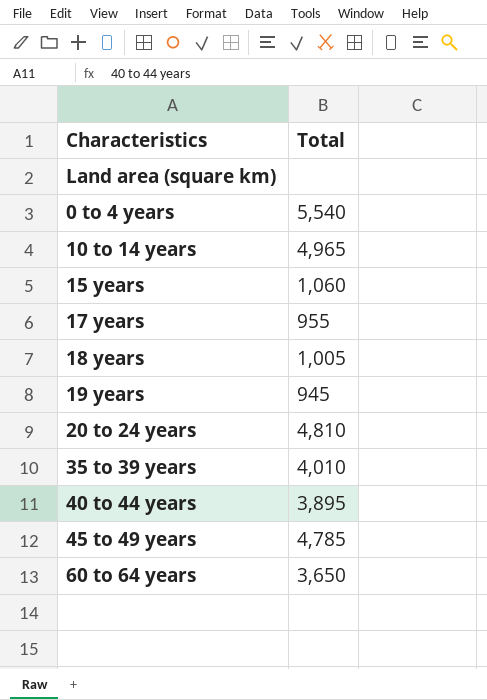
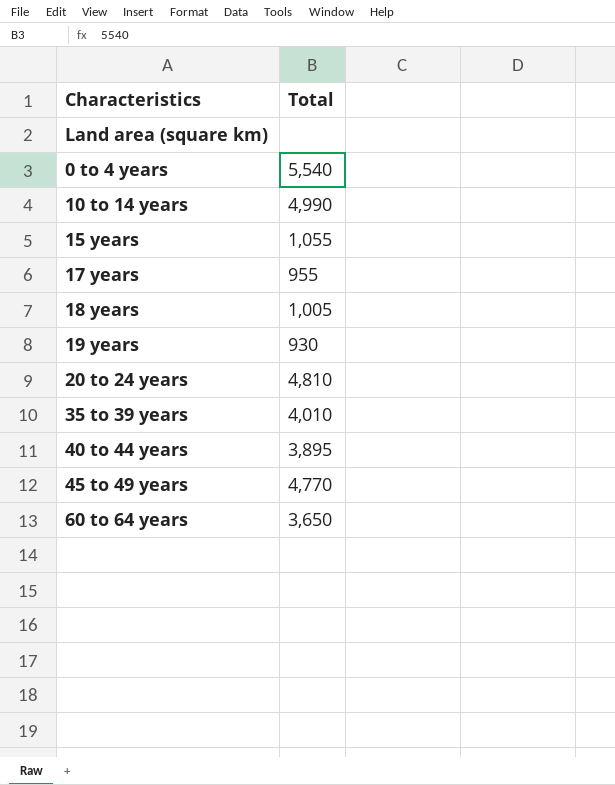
10 to 14 years | Total: 4,965 -> 4,990
15 years | Total: 1,060 -> 1,055
19 years | Total: 945 -> 930
45 to 49 years | Total: 4,785 -> 4,770

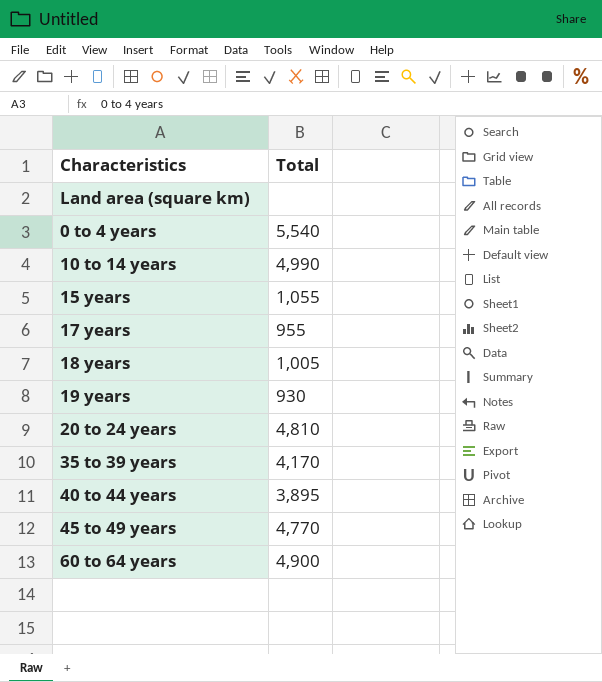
35 to 39 years | Total: 4,010 -> 4,170
60 to 64 years | Total: 3,650 -> 4,900

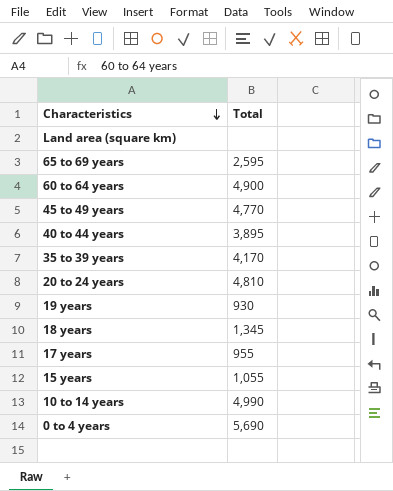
row order: none -> Characteristics descending
row 65 to 69 years: none -> 2,595
18 years | Total: 1,005 -> 1,345
0 to 4 years | Total: 5,540 -> 5,690

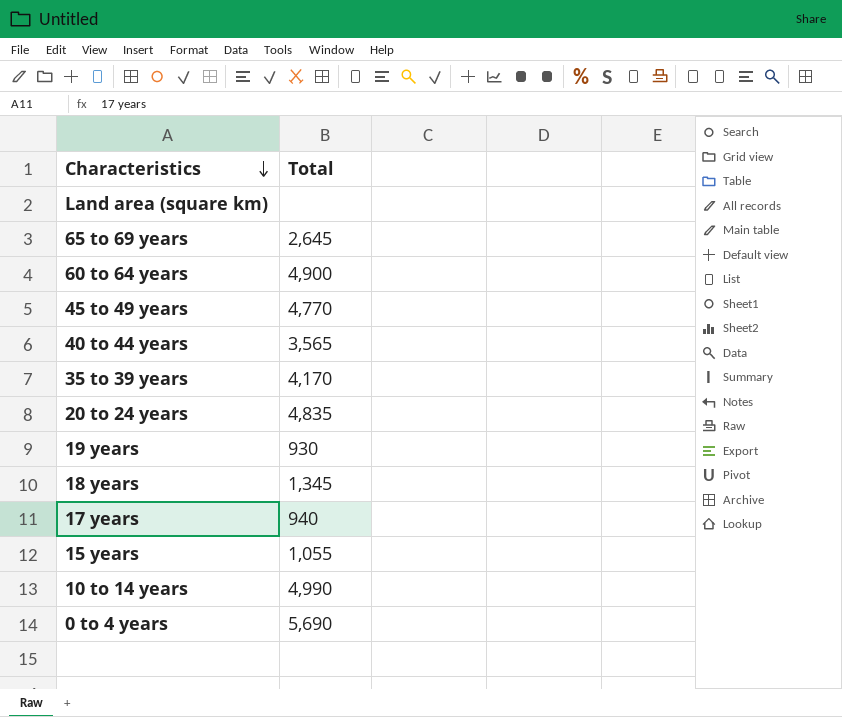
65 to 69 years | Total: 2,595 -> 2,645
40 to 44 years | Total: 3,895 -> 3,565
20 to 24 years | Total: 4,810 -> 4,835
17 years | Total: 955 -> 940

